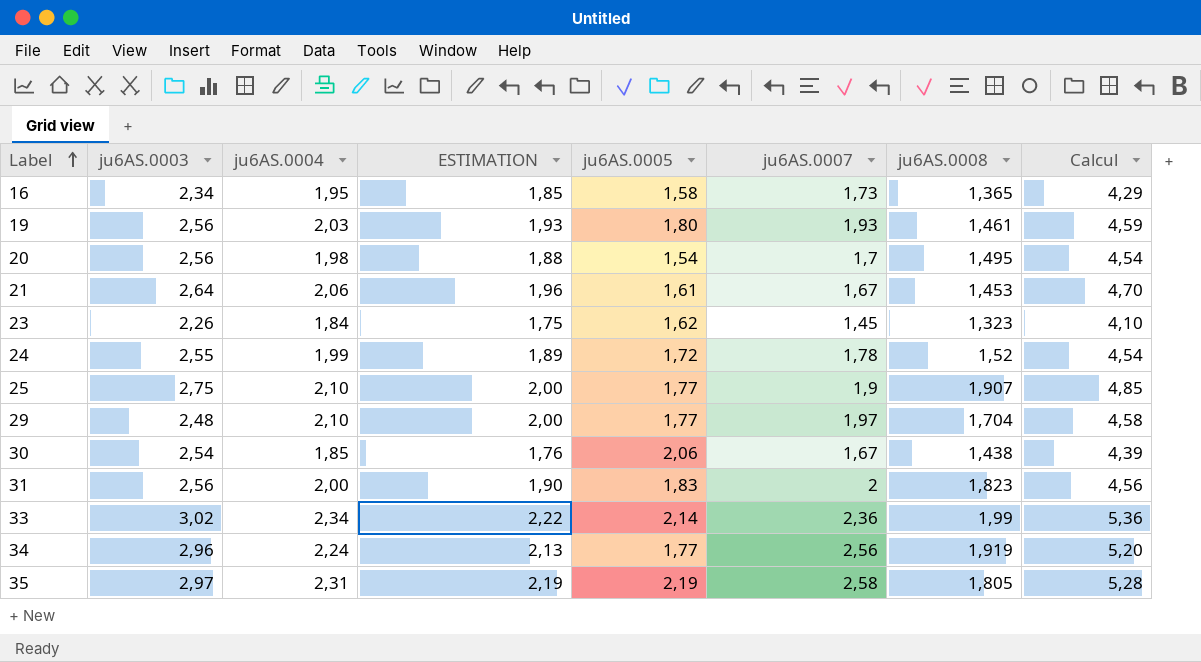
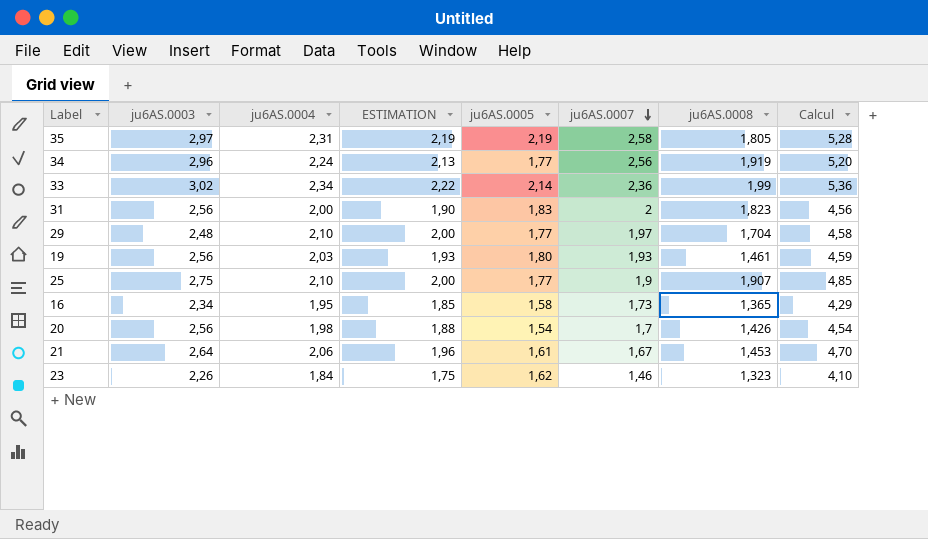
row order: Label ascending -> ju6AS.0007 descending
row 24: 2,55 | 1,99 | 1,89 | 1,72 | 1,78 | 1,52 | 4,54 -> none
row 30: 2,54 | 1,85 | 1,76 | 2,06 | 1,67 | 1,438 | 4,39 -> none
20 | ju6AS.0008: 1,495 -> 1,426
23 | ju6AS.0007: 1,45 -> 1,46

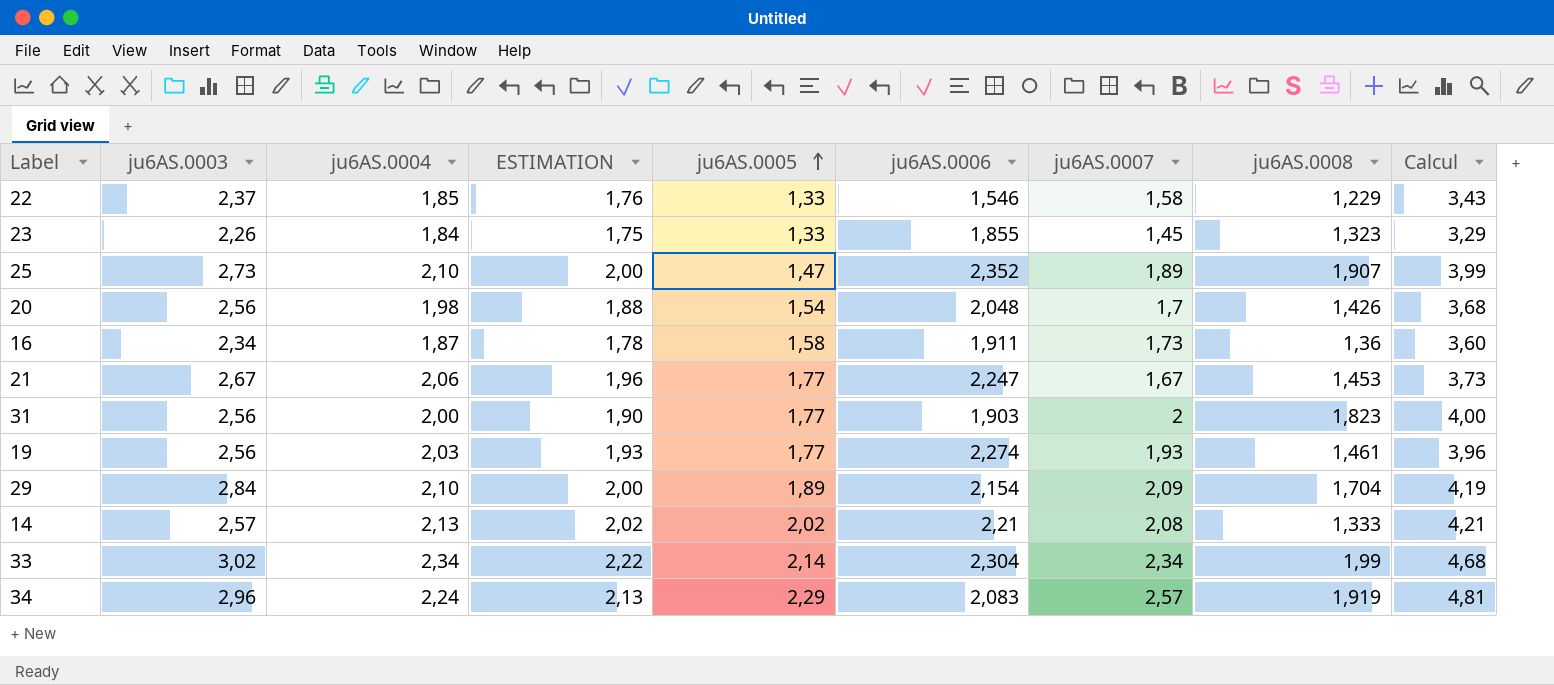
row order: ju6AS.0007 descending -> ju6AS.0005 ascending
column ju6AS.0006 | position: none -> 6
column Calcul | formula: [ju6AS.0003] + [ju6AS.0004] -> [ju6AS.0004] + [ju6AS.0007]
row 35: 2,97 | 2,31 | 2,19 | 2,19 | 2,58 | 1,805 | 5,28 -> none
row 22: none -> 2,37 | 1,85 | 1,76 | 1,33 | 1,546 | 1,58 | 1,229 | 3,43
23 | ju6AS.0005: 1,62 -> 1,33
23 | ju6AS.0007: 1,46 -> 1,45
25 | ju6AS.0003: 2,75 -> 2,73
25 | ju6AS.0005: 1,77 -> 1,47
25 | ju6AS.0007: 1,9 -> 1,89
16 | ju6AS.0004: 1,95 -> 1,87
16 | ESTIMATION: 1,85 -> 1,78
16 | ju6AS.0008: 1,365 -> 1,36
21 | ju6AS.0003: 2,64 -> 2,67
21 | ju6AS.0005: 1,61 -> 1,77
31 | ju6AS.0005: 1,83 -> 1,77
19 | ju6AS.0005: 1,80 -> 1,77
29 | ju6AS.0003: 2,48 -> 2,84
29 | ju6AS.0005: 1,77 -> 1,89
29 | ju6AS.0007: 1,97 -> 2,09
row 14: none -> 2,57 | 2,13 | 2,02 | 2,02 | 2,21 | 2,08 | 1,333 | 4,21
33 | ju6AS.0007: 2,36 -> 2,34
34 | ju6AS.0005: 1,77 -> 2,29
34 | ju6AS.0007: 2,56 -> 2,57

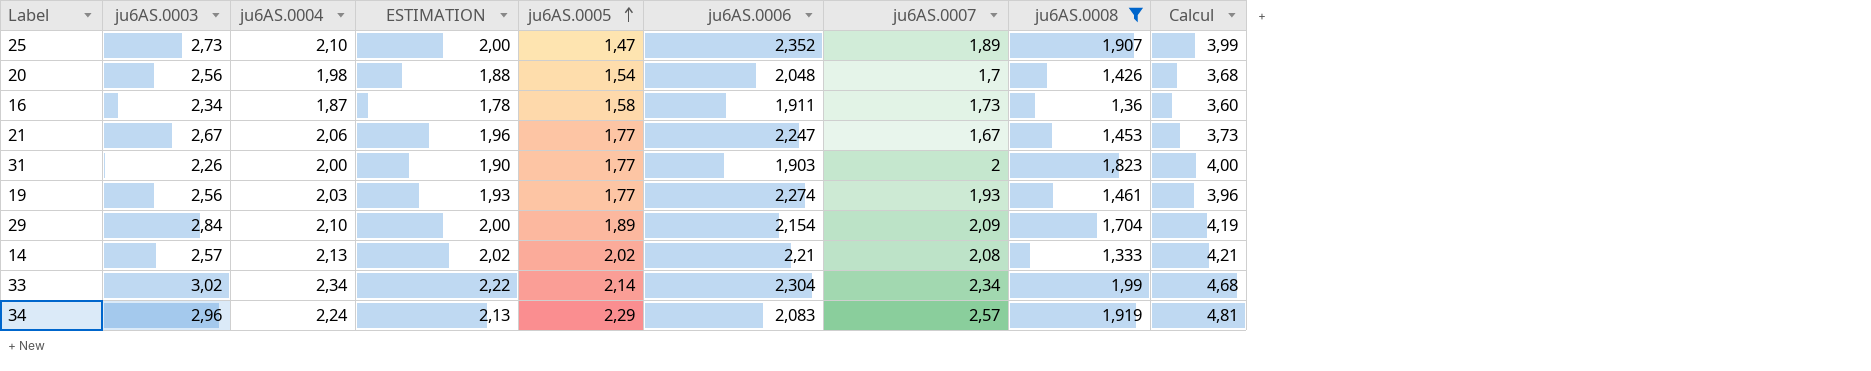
filter: none -> ju6AS.0008 >= 1,333
31 | ju6AS.0003: 2,56 -> 2,26

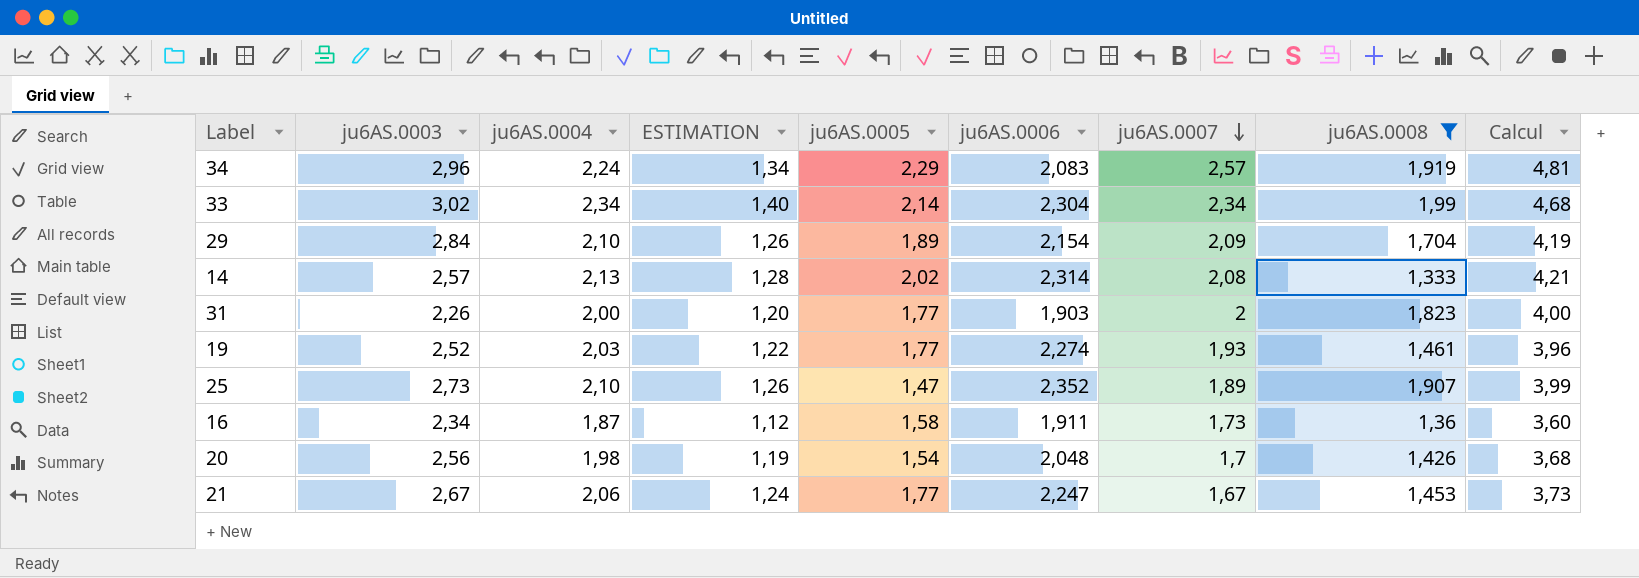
row order: ju6AS.0005 ascending -> ju6AS.0007 descending
column ESTIMATION | formula: [ju6AS.0004] * 0,95 -> [ju6AS.0004] * 0,6
14 | ju6AS.0006: 2,21 -> 2,314
19 | ju6AS.0003: 2,56 -> 2,52

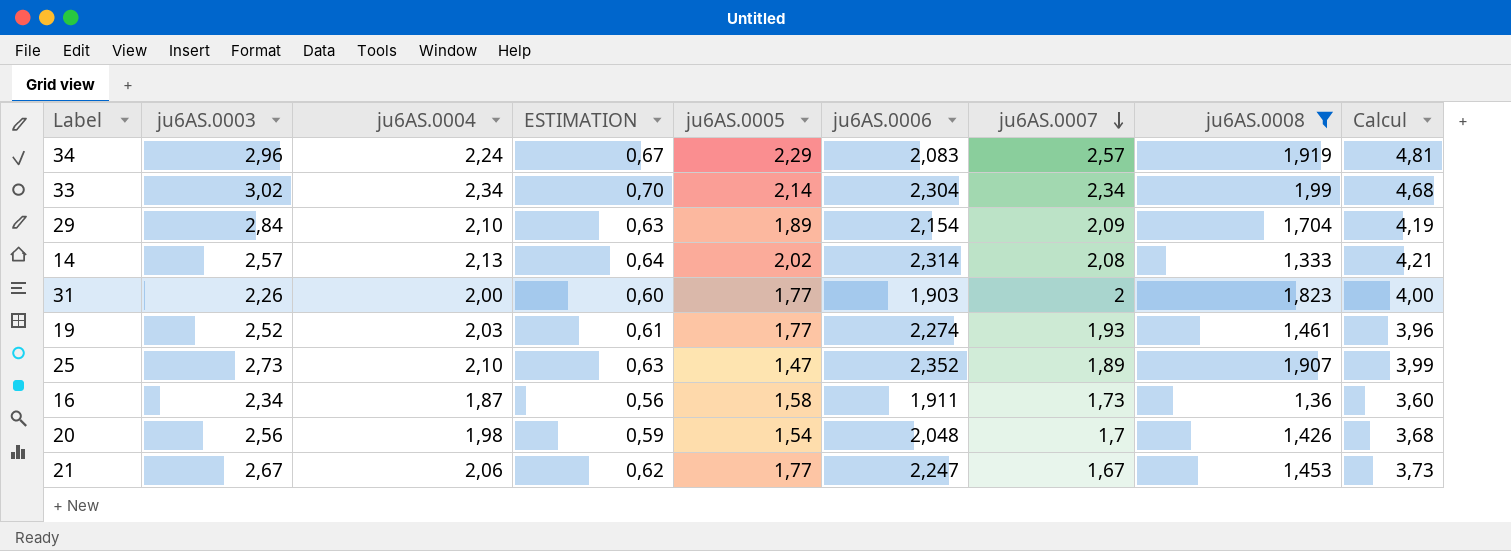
column ESTIMATION | formula: [ju6AS.0004] * 0,6 -> [ju6AS.0004] * 0,3

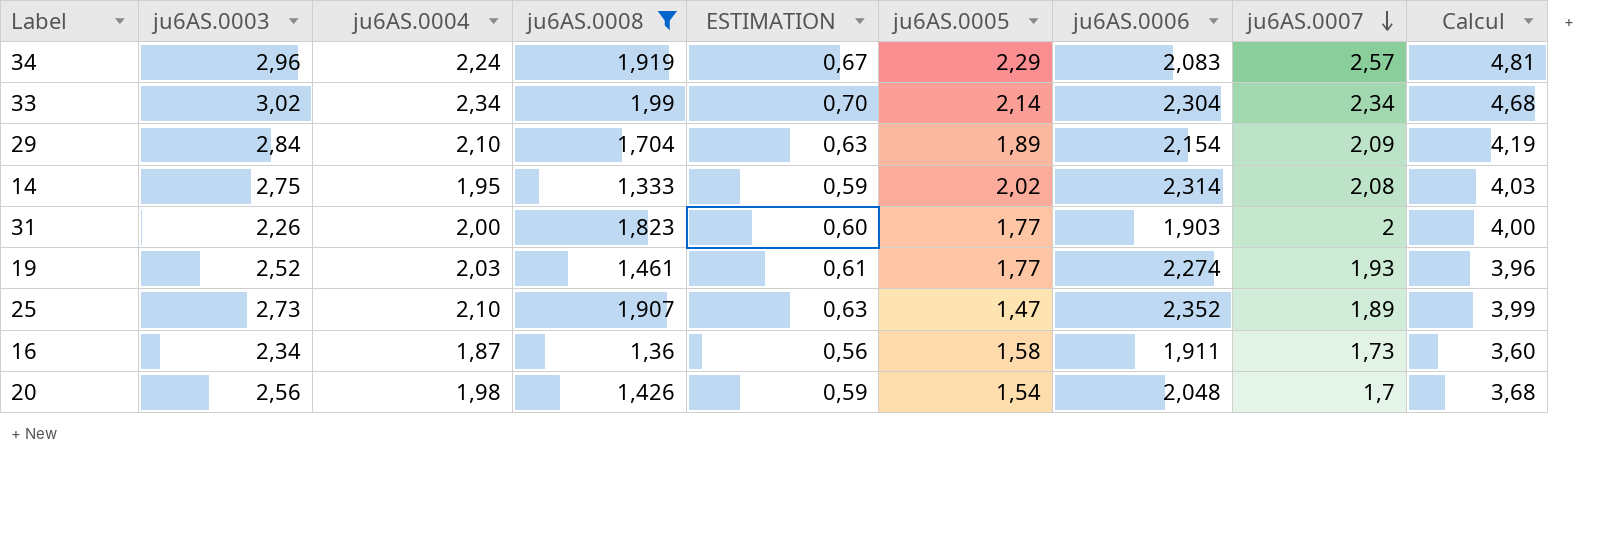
column ju6AS.0008 | position: 8 -> 4
row 21: 2,67 | 2,06 | 0,62 | 1,77 | 2,247 | 1,67 | 1,453 | 3,73 -> none
14 | ju6AS.0003: 2,57 -> 2,75
14 | ju6AS.0004: 2,13 -> 1,95
14 | ESTIMATION: 0,64 -> 0,59
14 | Calcul: 4,21 -> 4,03

